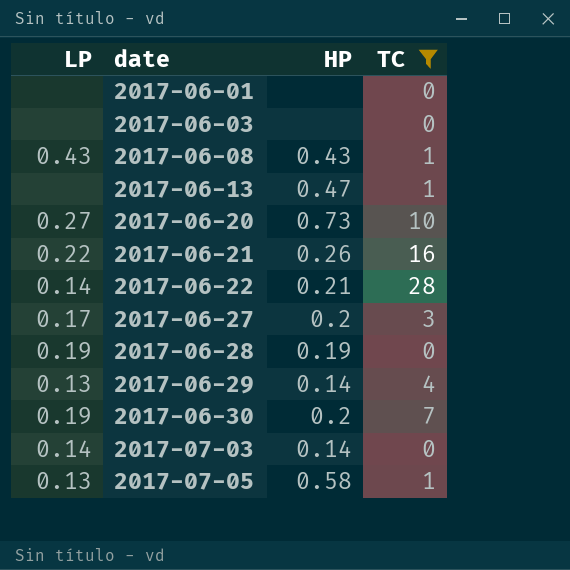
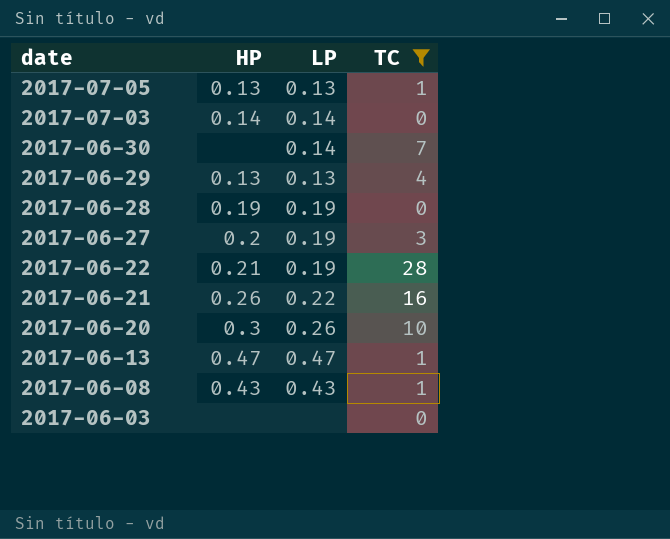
row order: date ascending -> date descending
column LP | position: 1 -> 3
row 2017-06-01: none | none | 0 -> none
2017-07-05 | HP: 0.58 -> 0.13
2017-06-30 | HP: 0.2 -> none
2017-06-30 | LP: 0.19 -> 0.14
2017-06-29 | HP: 0.14 -> 0.13
2017-06-27 | LP: 0.17 -> 0.19
2017-06-22 | LP: 0.14 -> 0.19
2017-06-20 | HP: 0.73 -> 0.3
2017-06-20 | LP: 0.27 -> 0.26
2017-06-13 | LP: none -> 0.47

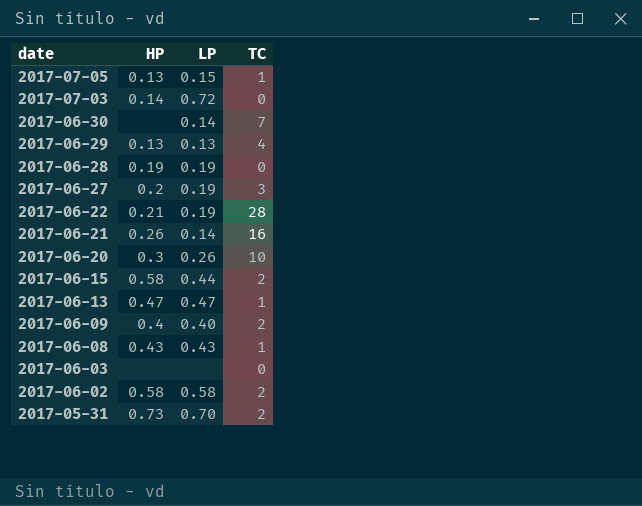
filter: TC != 2 -> none
2017-07-05 | LP: 0.13 -> 0.15
2017-07-03 | LP: 0.14 -> 0.72
2017-06-21 | LP: 0.22 -> 0.14

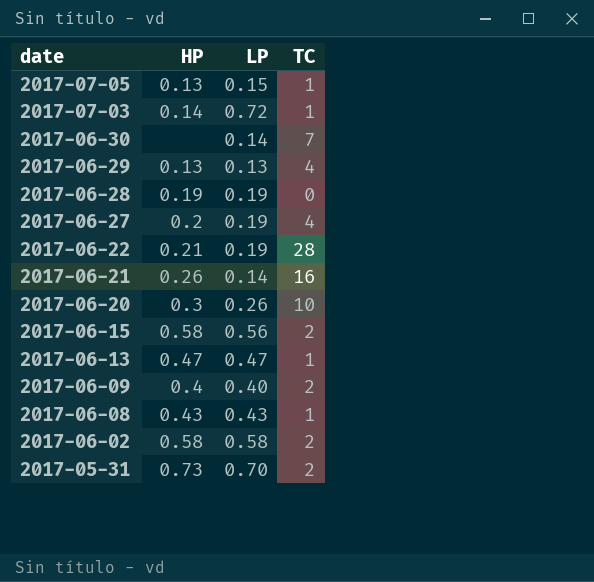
row 2017-06-03: none | none | 0 -> none
2017-07-03 | TC: 0 -> 1
2017-06-27 | TC: 3 -> 4
2017-06-15 | LP: 0.44 -> 0.56

